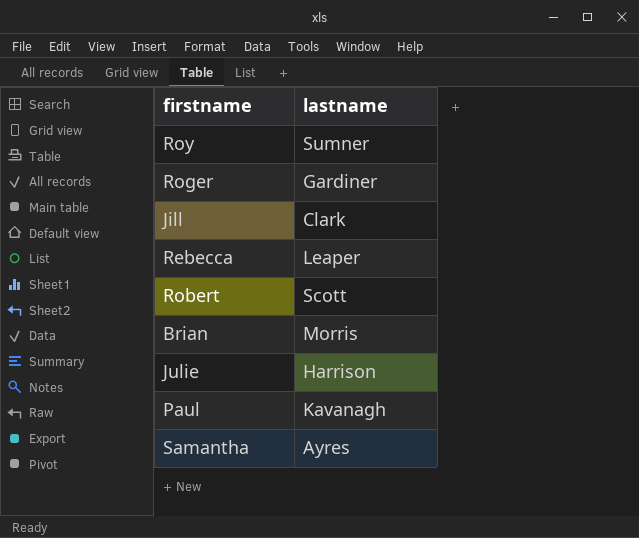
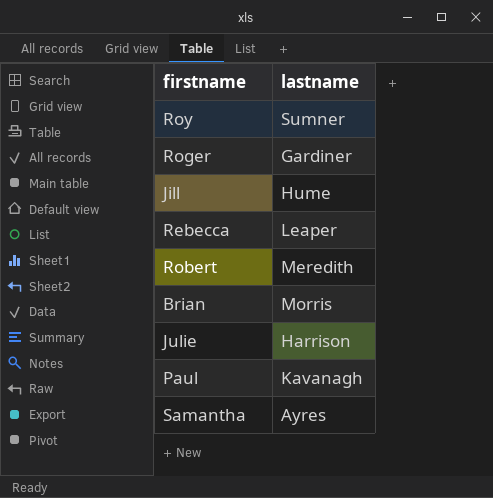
Jill | lastname: Clark -> Hume
Robert | lastname: Scott -> Meredith

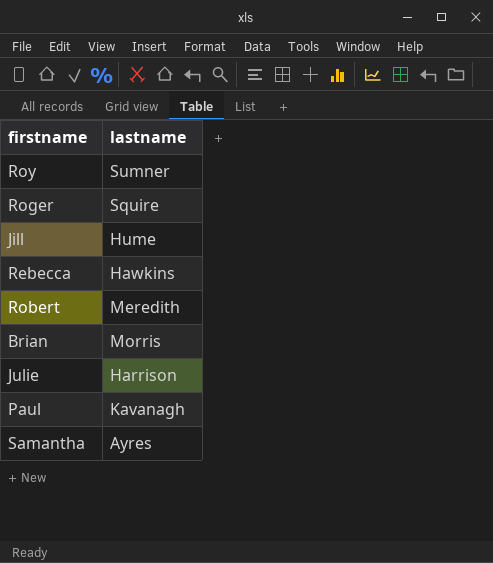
Roger | lastname: Gardiner -> Squire
Rebecca | lastname: Leaper -> Hawkins

